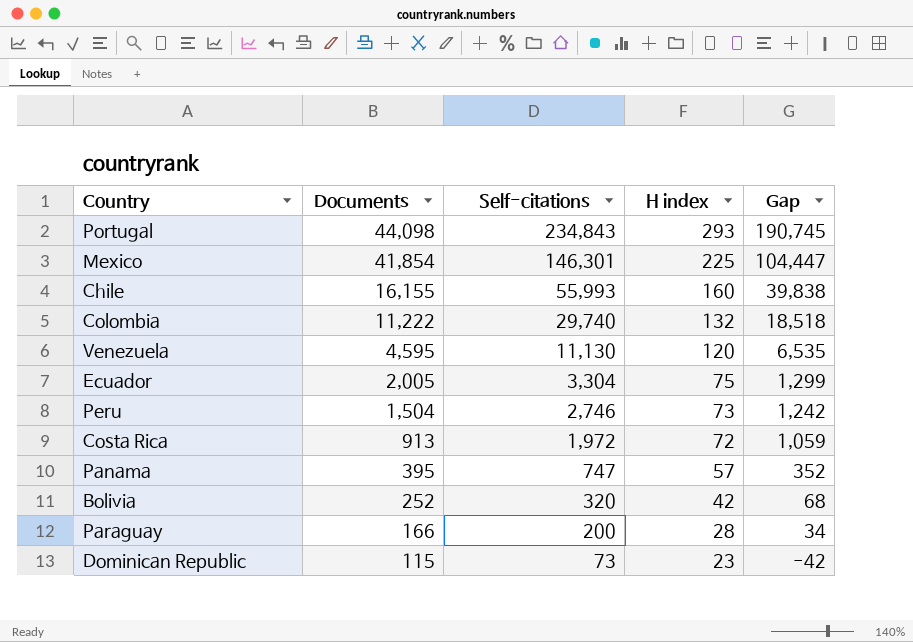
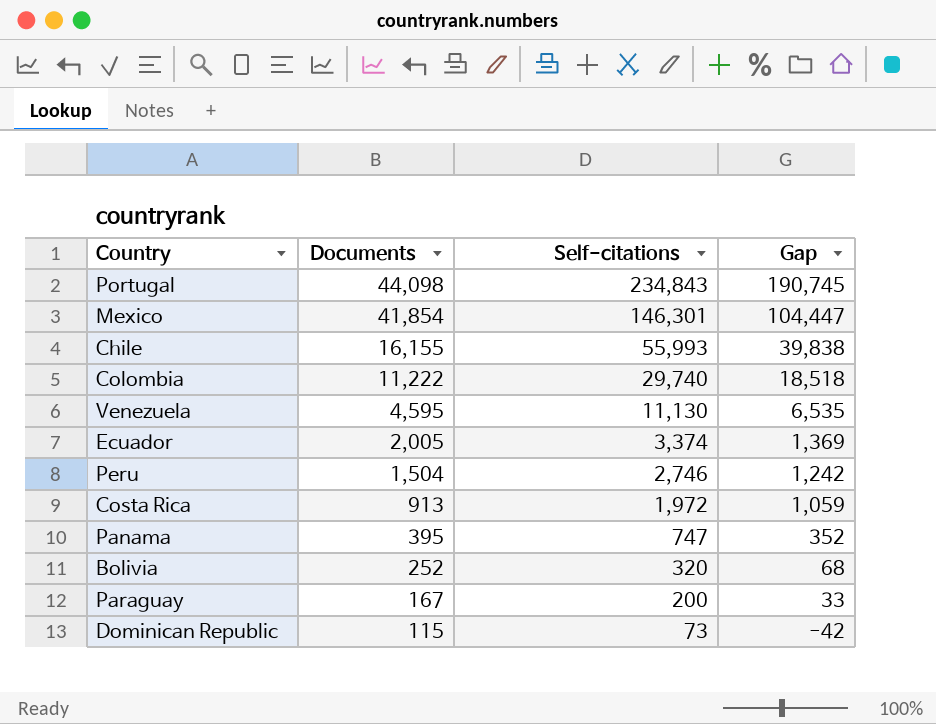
column H index | position: 4 -> none
Ecuador | Self-citations: 3,304 -> 3,374
Ecuador | Gap: 1,299 -> 1,369
Paraguay | Documents: 166 -> 167
Paraguay | Gap: 34 -> 33

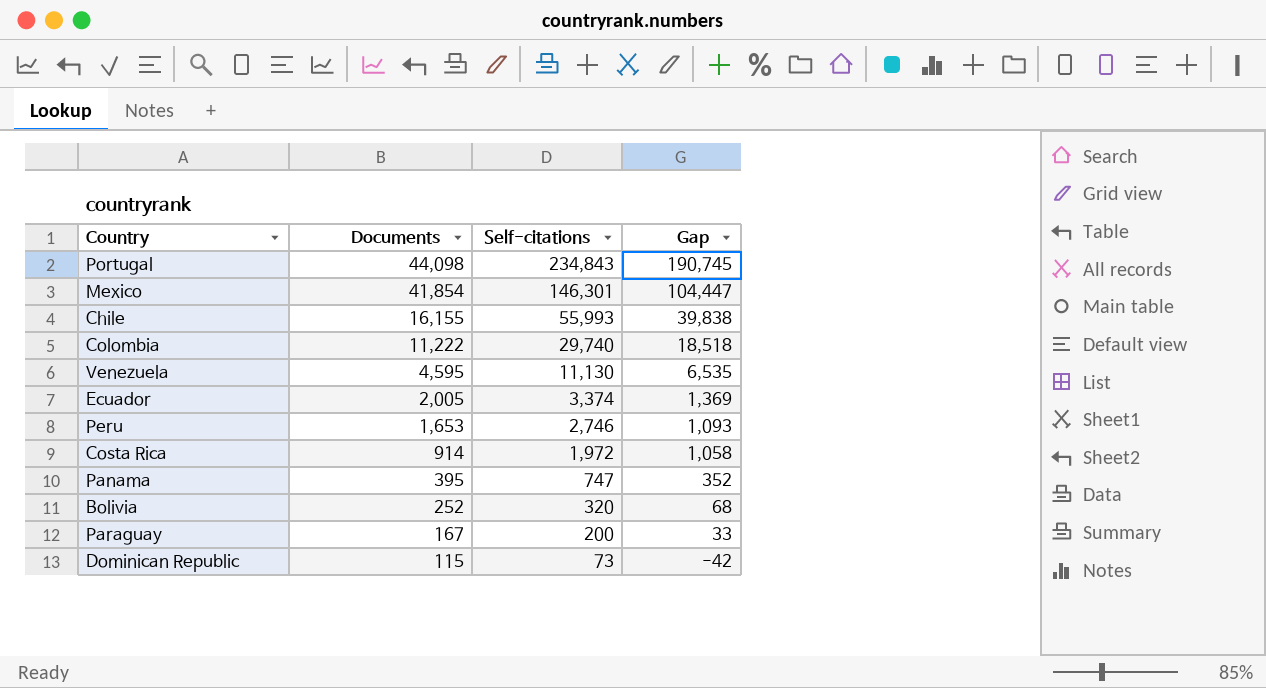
Peru | Documents: 1,504 -> 1,653
Peru | Gap: 1,242 -> 1,093
Costa Rica | Documents: 913 -> 914
Costa Rica | Gap: 1,059 -> 1,058

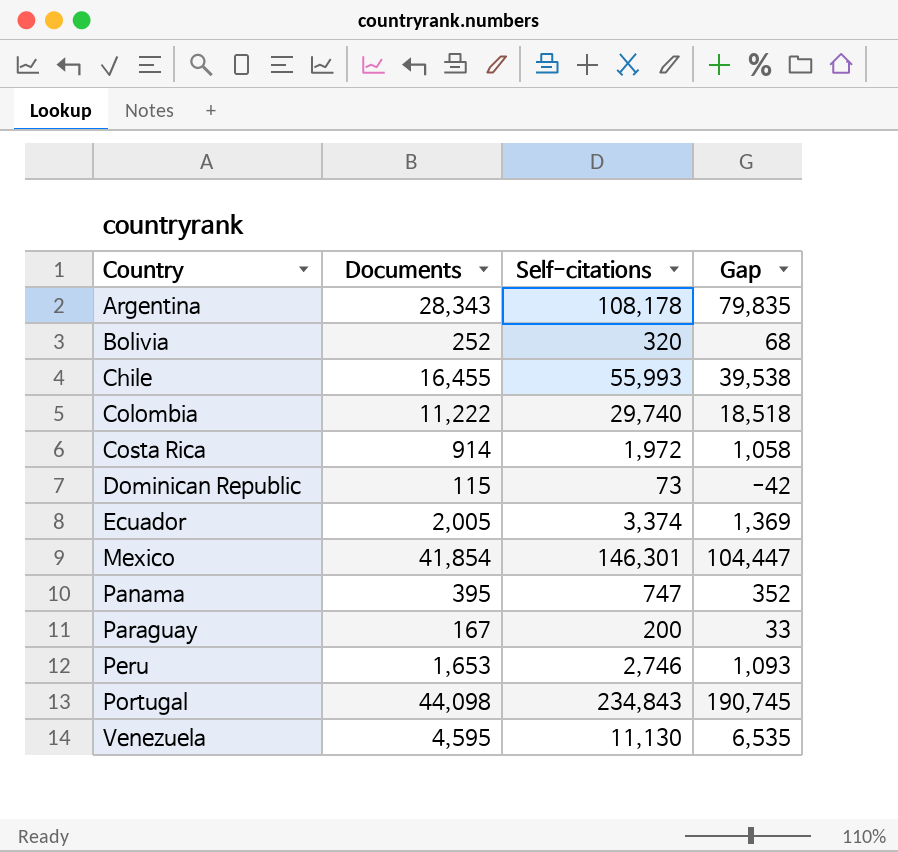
row order: Documents descending -> Country ascending
row Argentina: none -> 28,343 | 108,178 | 79,835
Chile | Documents: 16,155 -> 16,455
Chile | Gap: 39,838 -> 39,538

